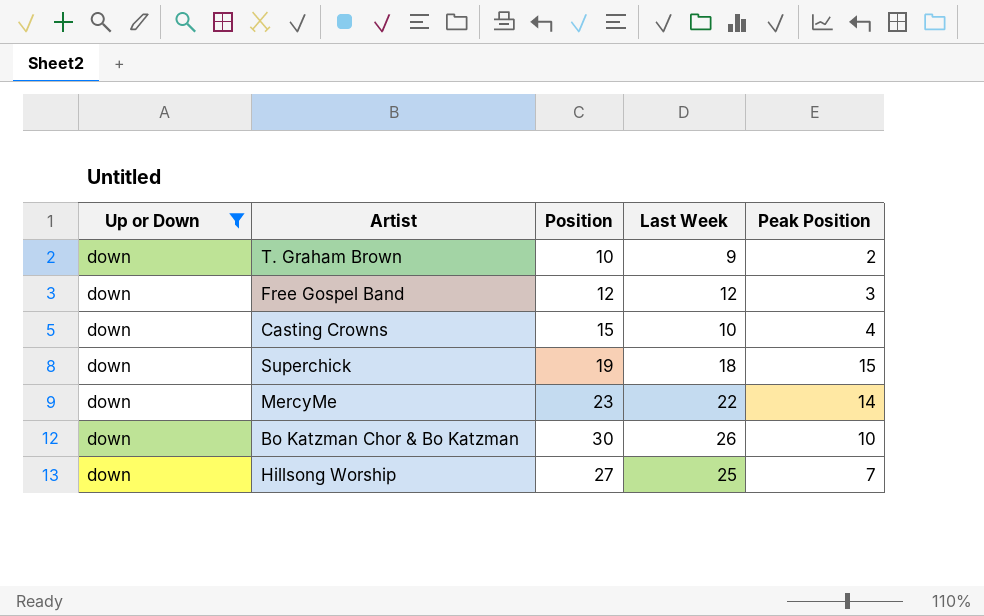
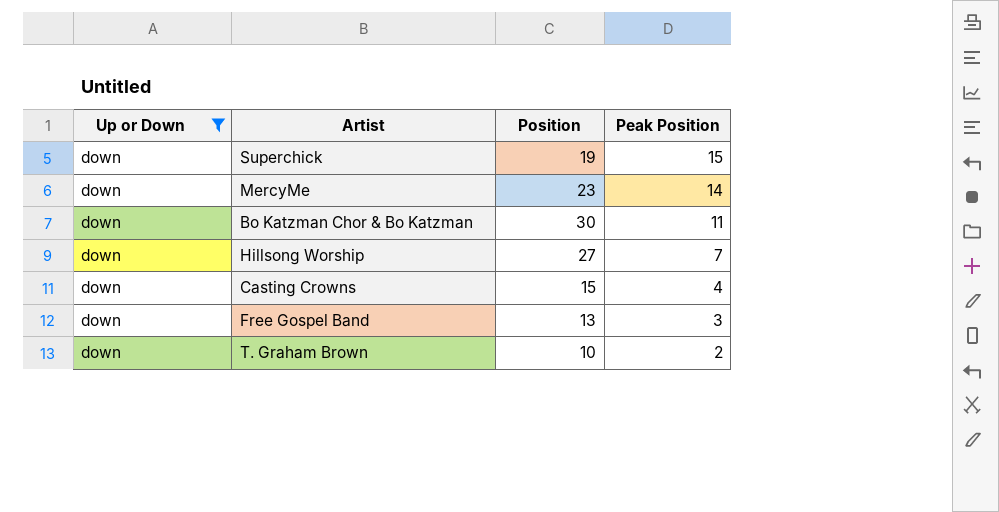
row order: none -> Peak Position descending
column Last Week | position: 4 -> none
Bo Katzman Chor & Bo Katzman | Peak Position: 10 -> 11
Free Gospel Band | Position: 12 -> 13

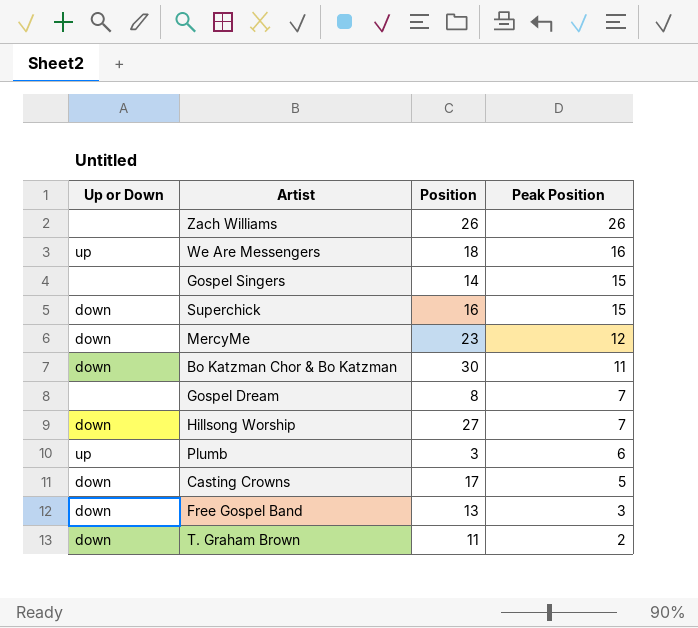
filter: Up or Down = down -> none
Superchick | Position: 19 -> 16
MercyMe | Peak Position: 14 -> 12
Casting Crowns | Position: 15 -> 17
Casting Crowns | Peak Position: 4 -> 5
T. Graham Brown | Position: 10 -> 11

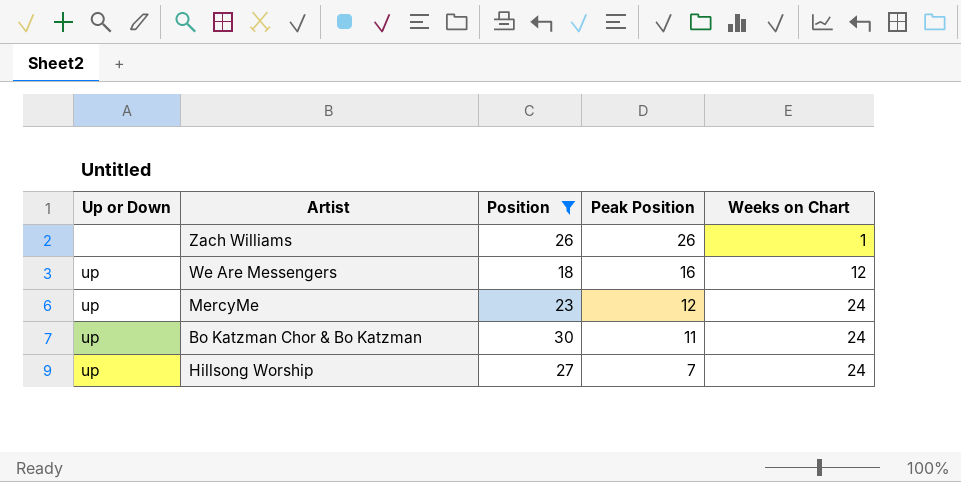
filter: none -> Position >= 18
column Weeks on Chart | position: none -> 5
MercyMe | Up or Down: down -> up
Bo Katzman Chor & Bo Katzman | Up or Down: down -> up
Hillsong Worship | Up or Down: down -> up

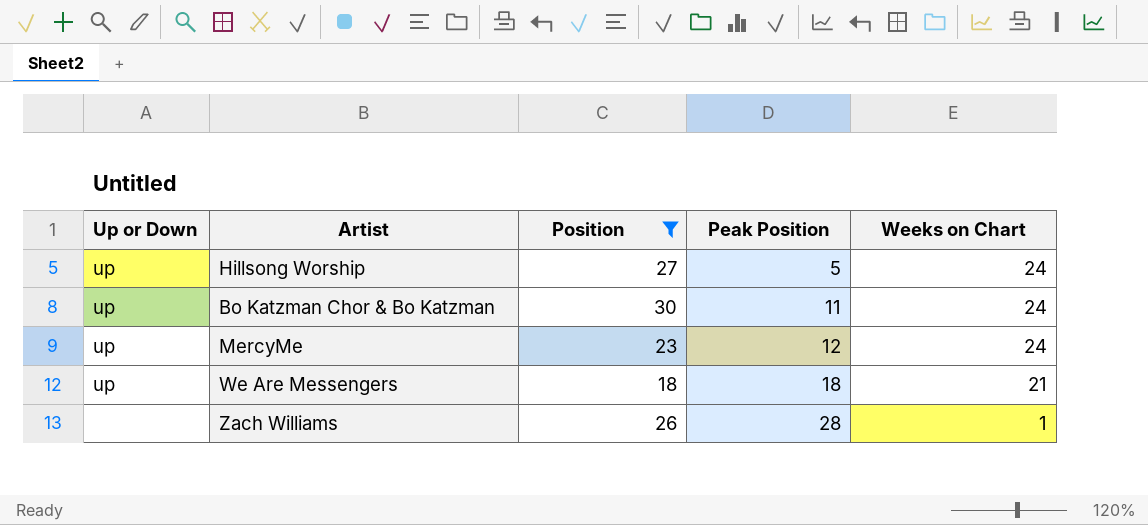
row order: Peak Position descending -> Peak Position ascending
Hillsong Worship | Peak Position: 7 -> 5
We Are Messengers | Peak Position: 16 -> 18
We Are Messengers | Weeks on Chart: 12 -> 21
Zach Williams | Peak Position: 26 -> 28

